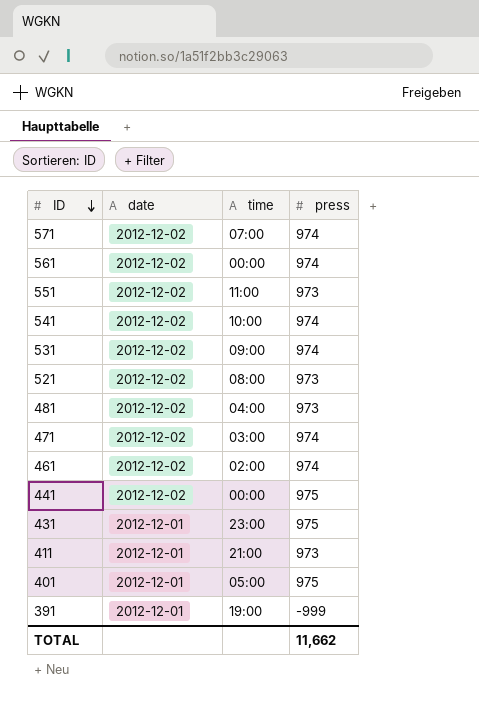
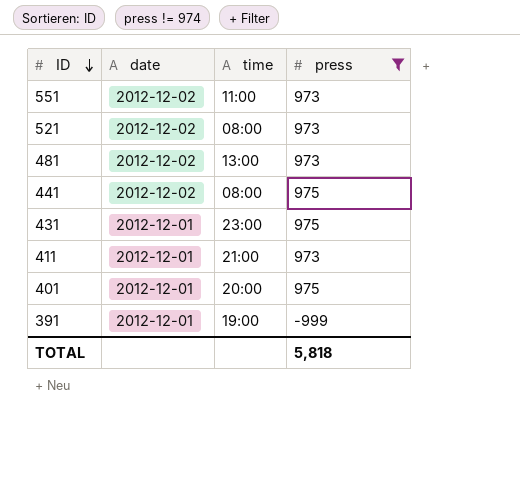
filter: none -> press != 974
481 | time: 04:00 -> 13:00
441 | time: 00:00 -> 08:00
401 | time: 05:00 -> 20:00
TOTAL | press: 11,662 -> 5,818

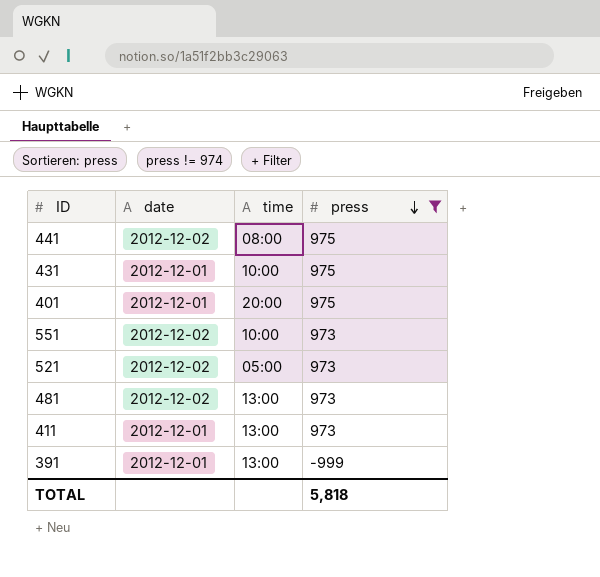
row order: ID descending -> press descending
431 | time: 23:00 -> 10:00
551 | time: 11:00 -> 10:00
521 | time: 08:00 -> 05:00
411 | time: 21:00 -> 13:00
391 | time: 19:00 -> 13:00

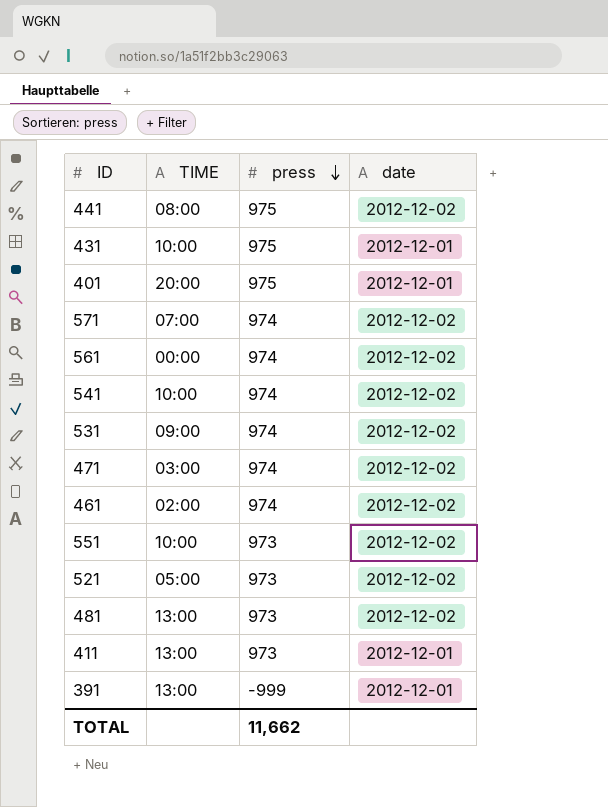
filter: press != 974 -> none
column name: time -> TIME
column date | position: 2 -> 4
TOTAL | press: 5,818 -> 11,662

